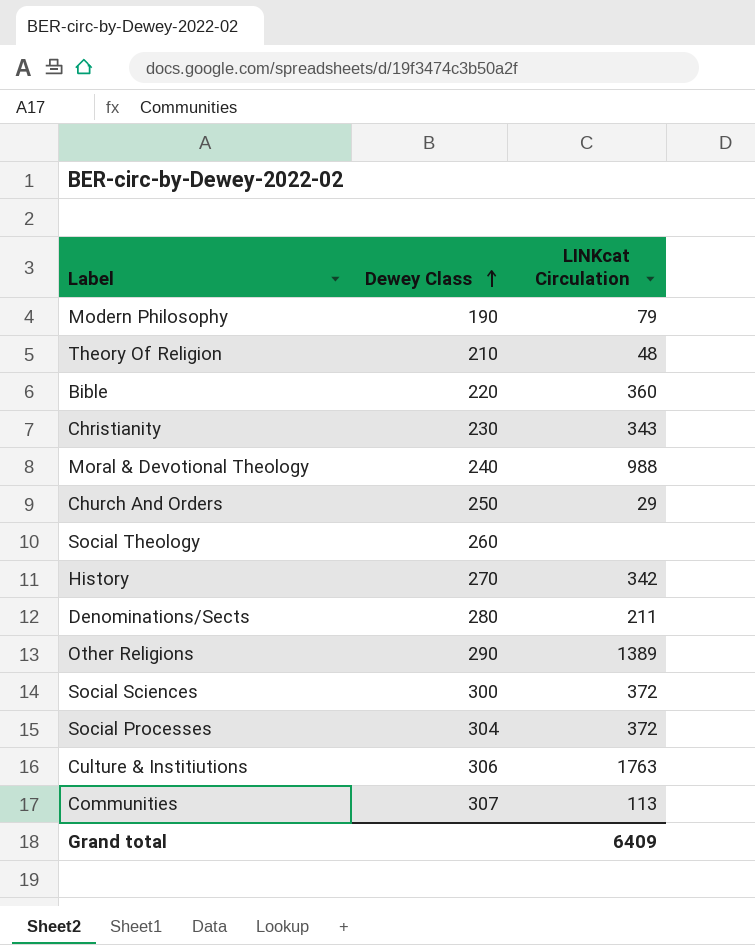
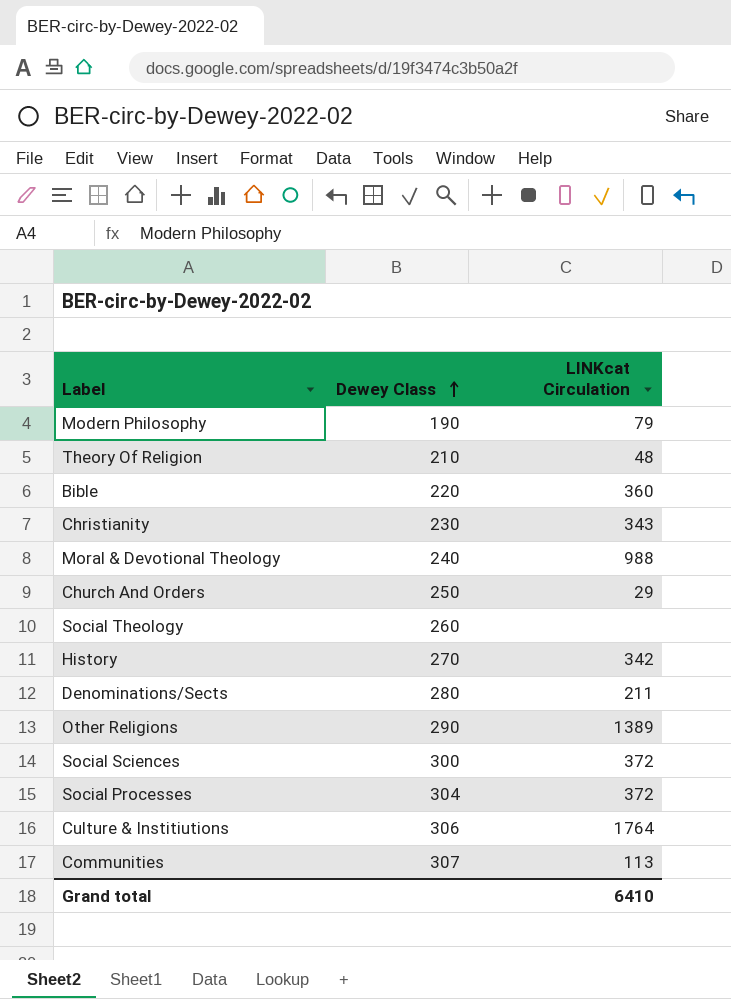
Culture & Institiutions | LINKcat Circulation: 1763 -> 1764
Grand total | LINKcat Circulation: 6409 -> 6410

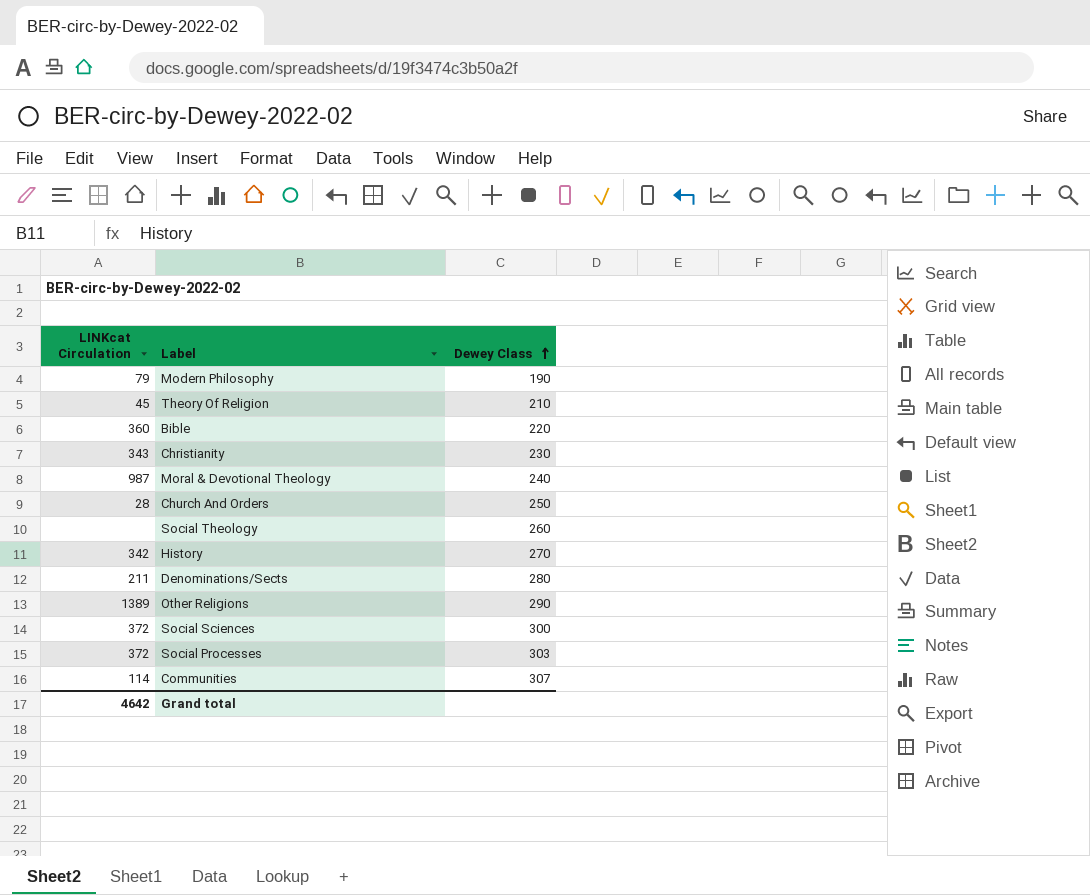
column LINKcat Circulation | position: 3 -> 1
row Culture & Institiutions: 306 | 1764 -> none
Theory Of Religion | LINKcat Circulation: 48 -> 45
Moral & Devotional Theology | LINKcat Circulation: 988 -> 987
Church And Orders | LINKcat Circulation: 29 -> 28
Social Processes | Dewey Class: 304 -> 303
Communities | LINKcat Circulation: 113 -> 114
Grand total | LINKcat Circulation: 6410 -> 4642

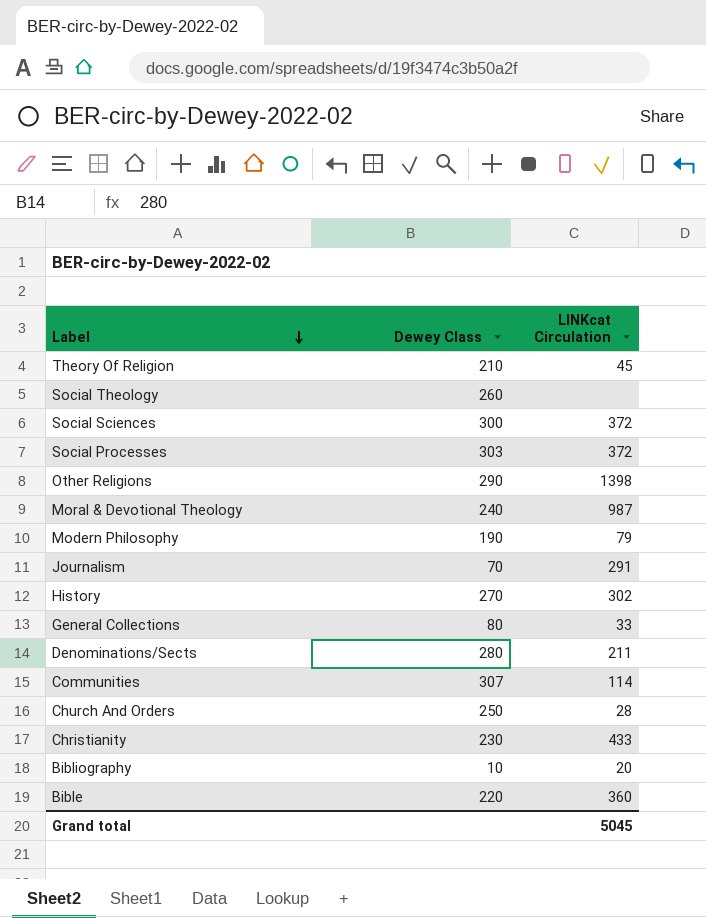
row order: Dewey Class ascending -> Label descending
column LINKcat Circulation | position: 1 -> 3
Other Religions | LINKcat Circulation: 1389 -> 1398
row Journalism: none -> 70 | 291
History | LINKcat Circulation: 342 -> 302
row General Collections: none -> 80 | 33
Christianity | LINKcat Circulation: 343 -> 433
row Bibliography: none -> 10 | 20
Grand total | LINKcat Circulation: 4642 -> 5045

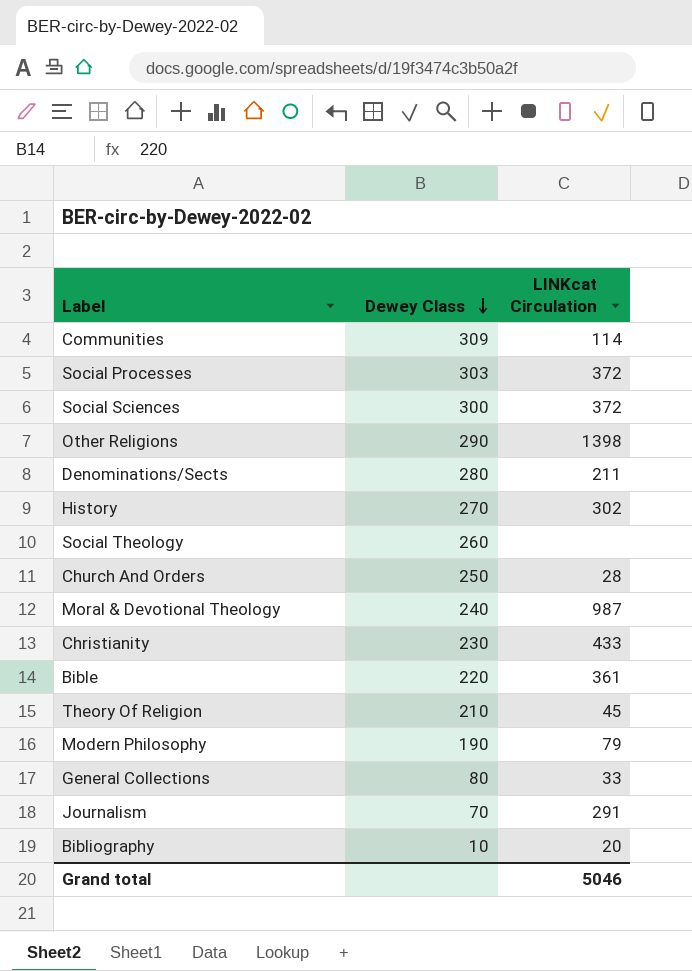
row order: Label descending -> Dewey Class descending
Communities | Dewey Class: 307 -> 309
Bible | LINKcat Circulation: 360 -> 361
Grand total | LINKcat Circulation: 5045 -> 5046

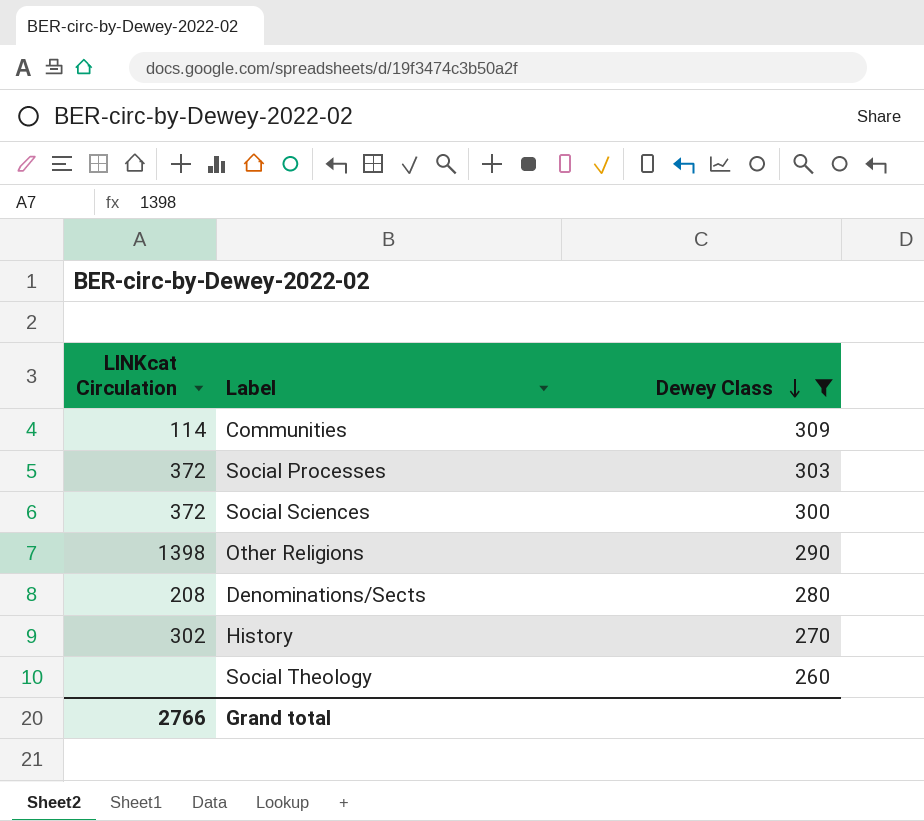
filter: none -> Dewey Class >= 260
column LINKcat Circulation | position: 3 -> 1
Denominations/Sects | LINKcat Circulation: 211 -> 208
Grand total | LINKcat Circulation: 5046 -> 2766

